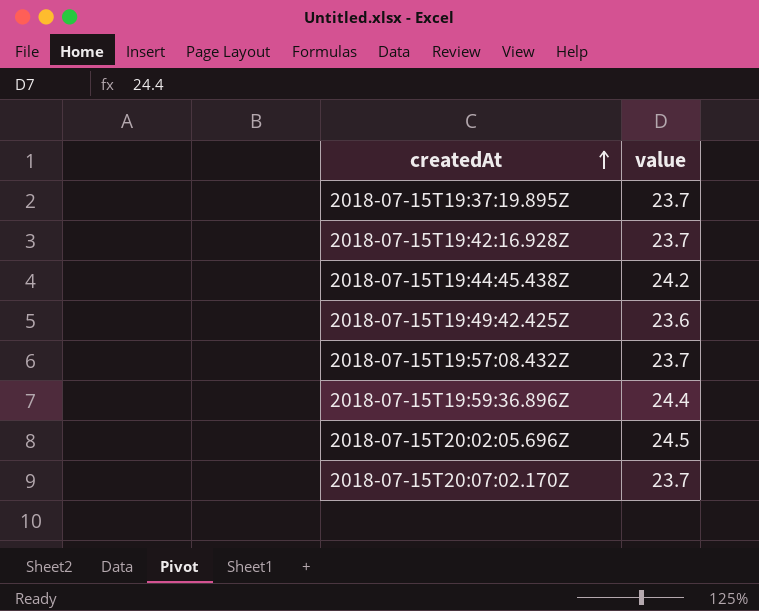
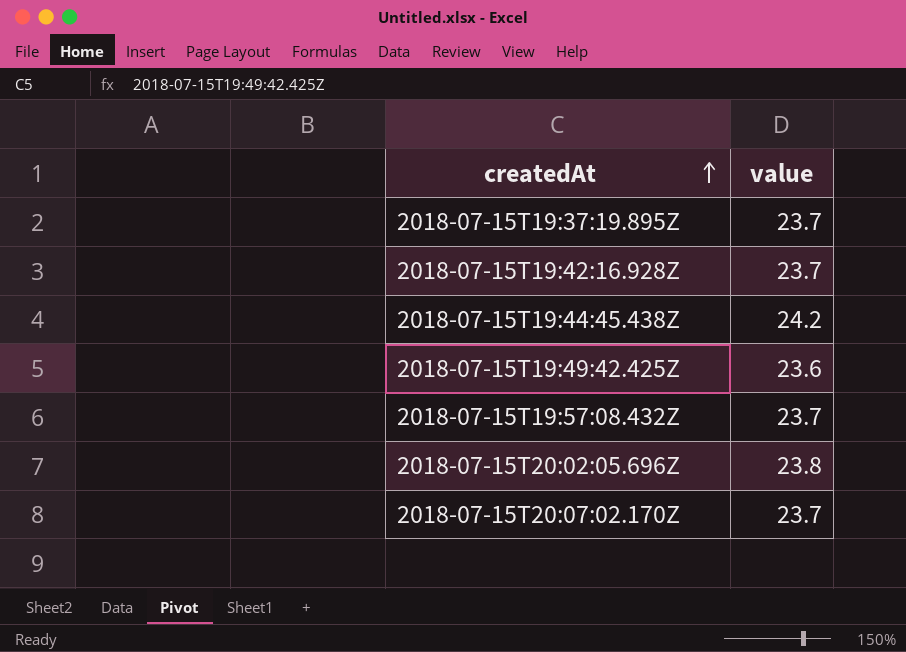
row 2018-07-15T19:59:36.896Z: 24.4 -> none
2018-07-15T20:02:05.696Z | value: 24.5 -> 23.8

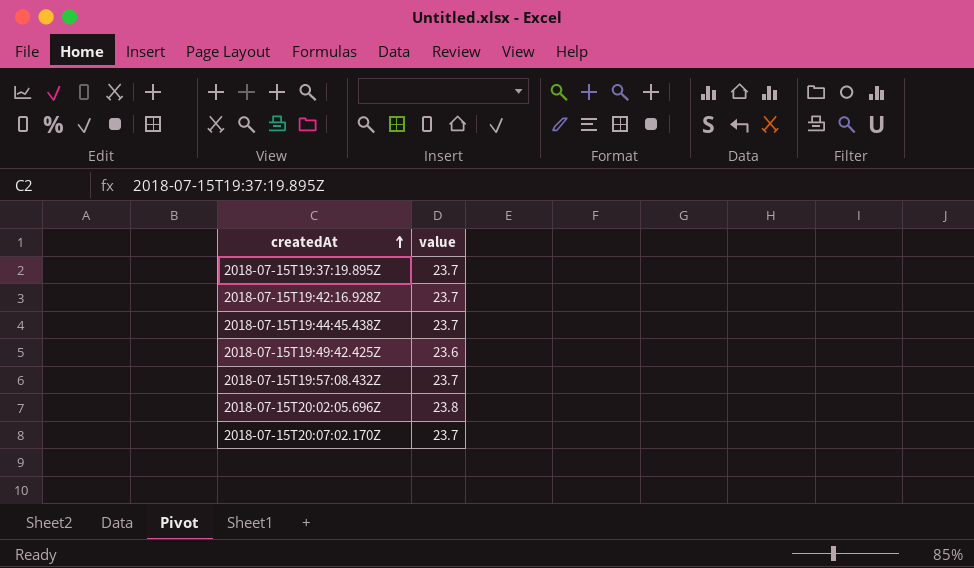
2018-07-15T19:44:45.438Z | value: 24.2 -> 23.7

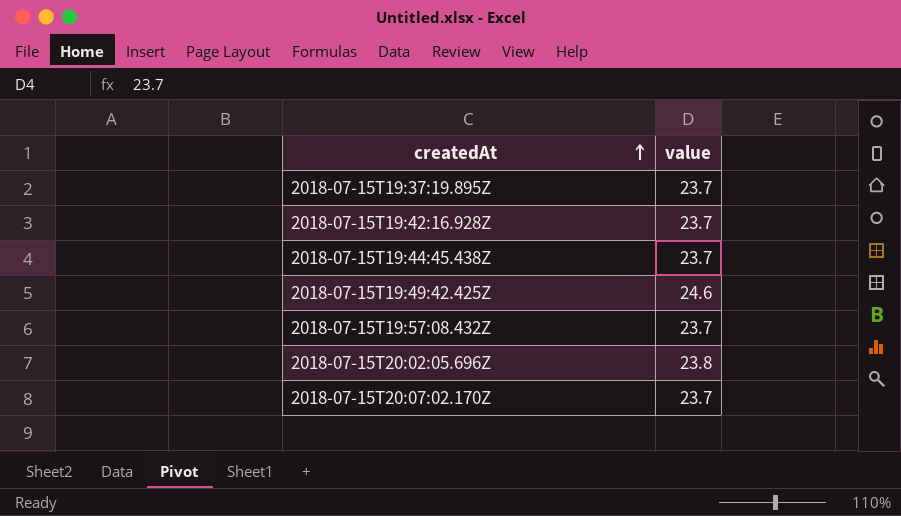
2018-07-15T19:49:42.425Z | value: 23.6 -> 24.6

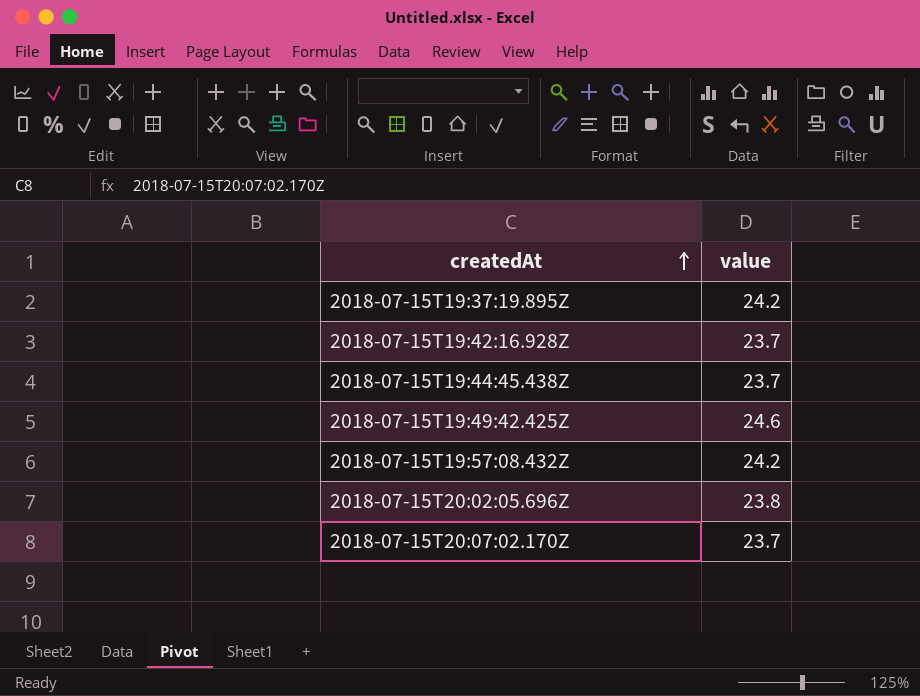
2018-07-15T19:37:19.895Z | value: 23.7 -> 24.2
2018-07-15T19:57:08.432Z | value: 23.7 -> 24.2

